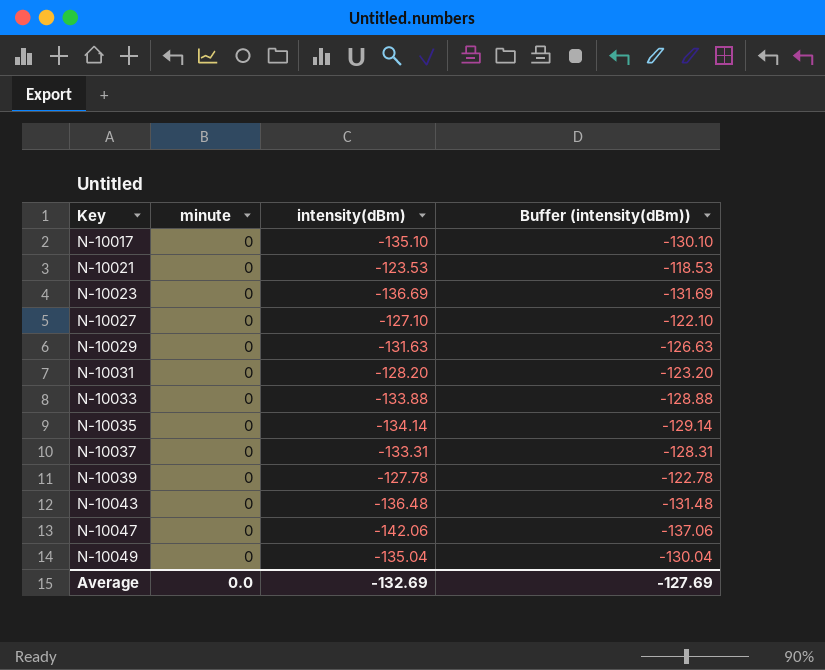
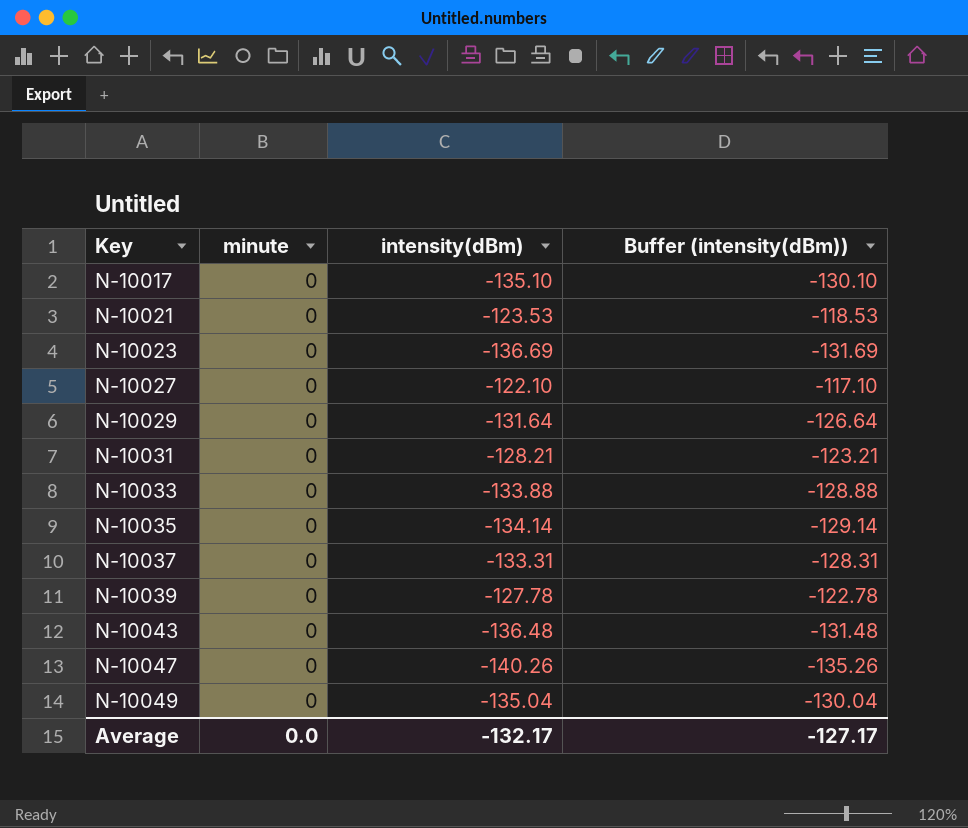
N-10027 | intensity(dBm): -127.10 -> -122.10
N-10027 | Buffer (intensity(dBm)): -122.10 -> -117.10
N-10029 | intensity(dBm): -131.63 -> -131.64
N-10029 | Buffer (intensity(dBm)): -126.63 -> -126.64
N-10031 | intensity(dBm): -128.20 -> -128.21
N-10031 | Buffer (intensity(dBm)): -123.20 -> -123.21
N-10047 | intensity(dBm): -142.06 -> -140.26
N-10047 | Buffer (intensity(dBm)): -137.06 -> -135.26
Average | intensity(dBm): -132.69 -> -132.17
Average | Buffer (intensity(dBm)): -127.69 -> -127.17

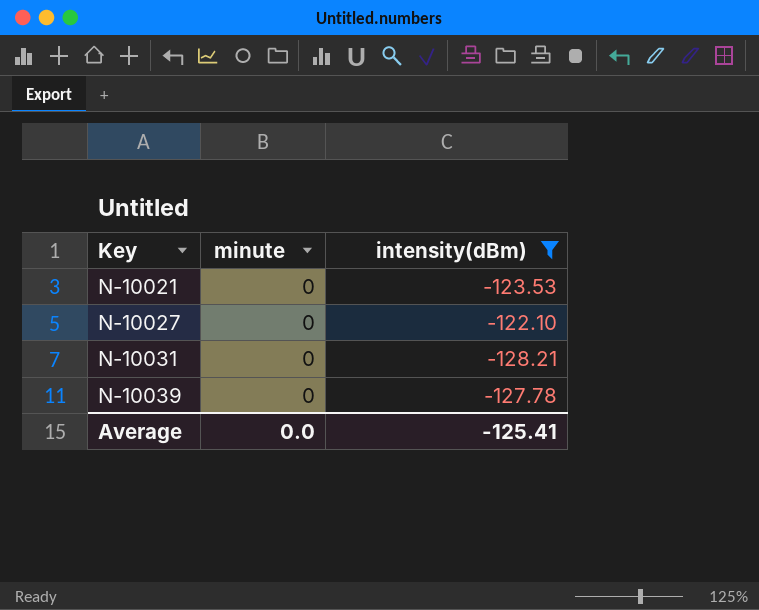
filter: none -> intensity(dBm) >= -128.21
column Buffer (intensity(dBm)) | formula: [intensity(dBm)] + 5 -> none
Average | intensity(dBm): -132.17 -> -125.41

